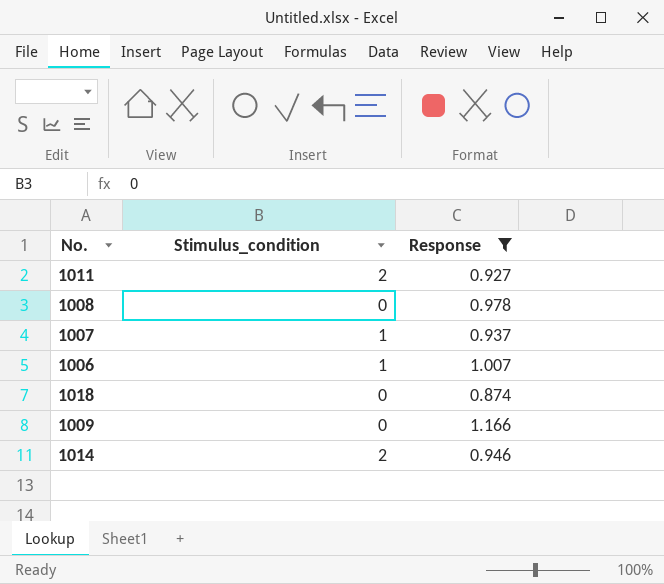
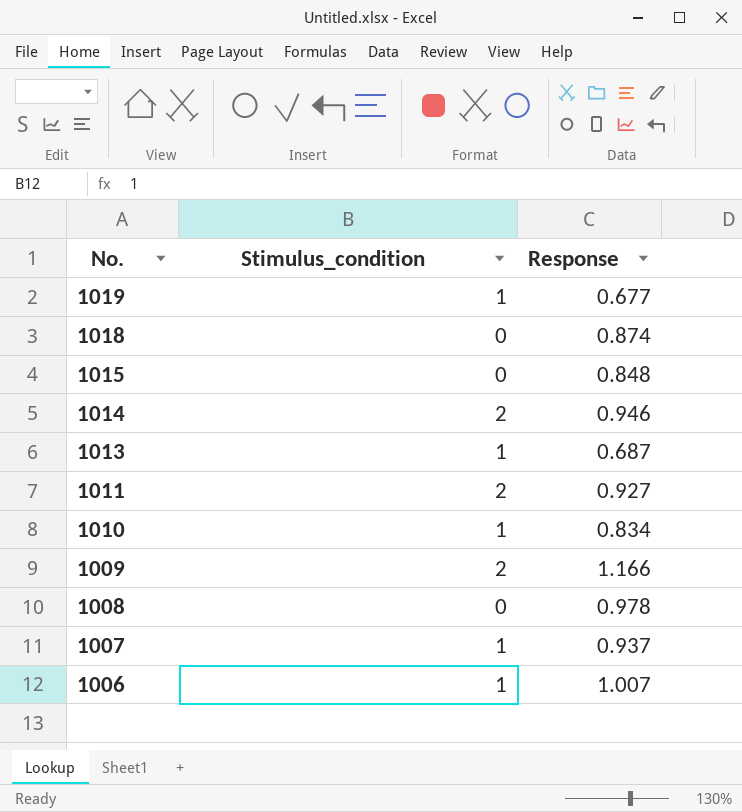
filter: Response >= 0.874 -> none
row order: none -> No. descending
1009 | Stimulus_condition: 0 -> 2

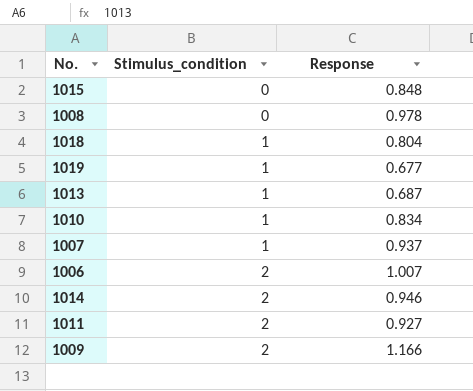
row order: No. descending -> Stimulus_condition ascending
1018 | Stimulus_condition: 0 -> 1
1018 | Response: 0.874 -> 0.804
1006 | Stimulus_condition: 1 -> 2

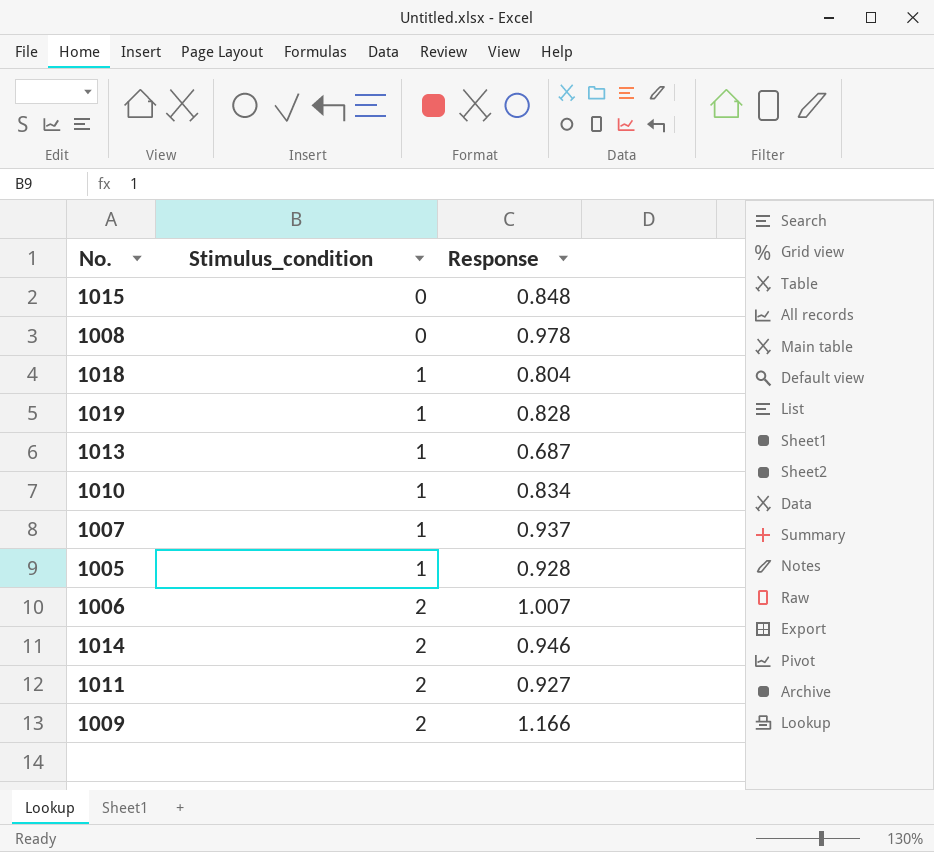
1019 | Response: 0.677 -> 0.828
row 1005: none -> 1 | 0.928

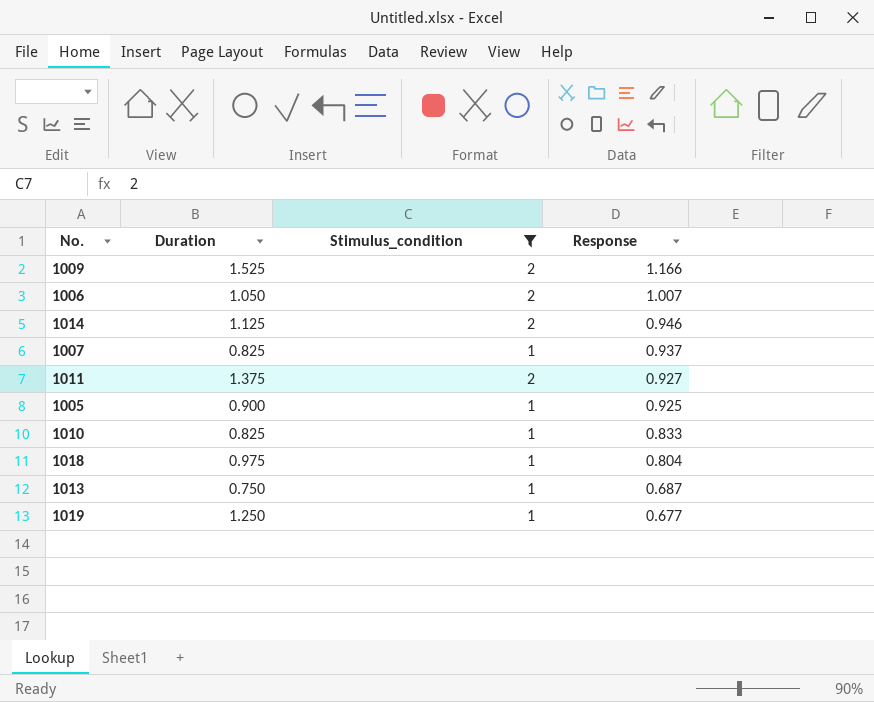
filter: none -> Stimulus_condition != 0
row order: Stimulus_condition ascending -> Response descending
column Duration | position: none -> 2
1005 | Response: 0.928 -> 0.925
1010 | Response: 0.834 -> 0.833
1019 | Response: 0.828 -> 0.677

